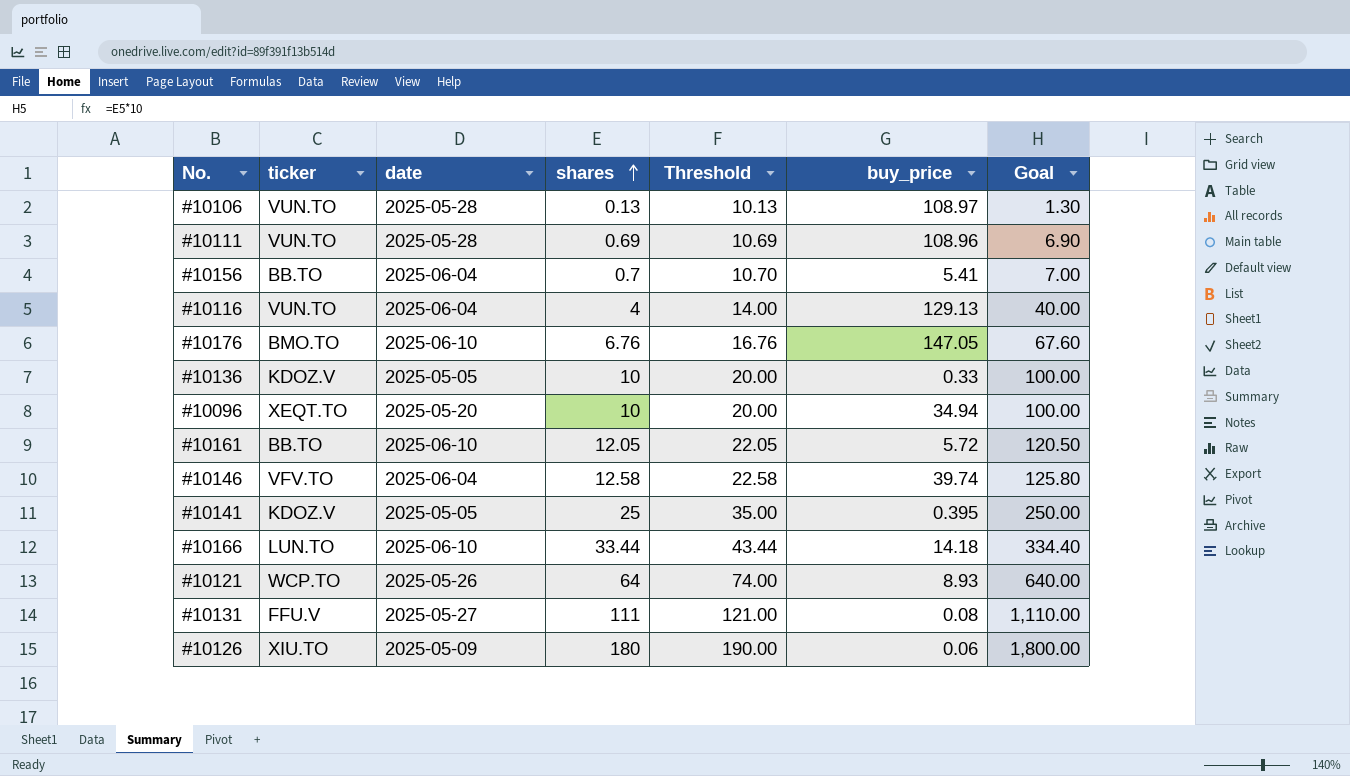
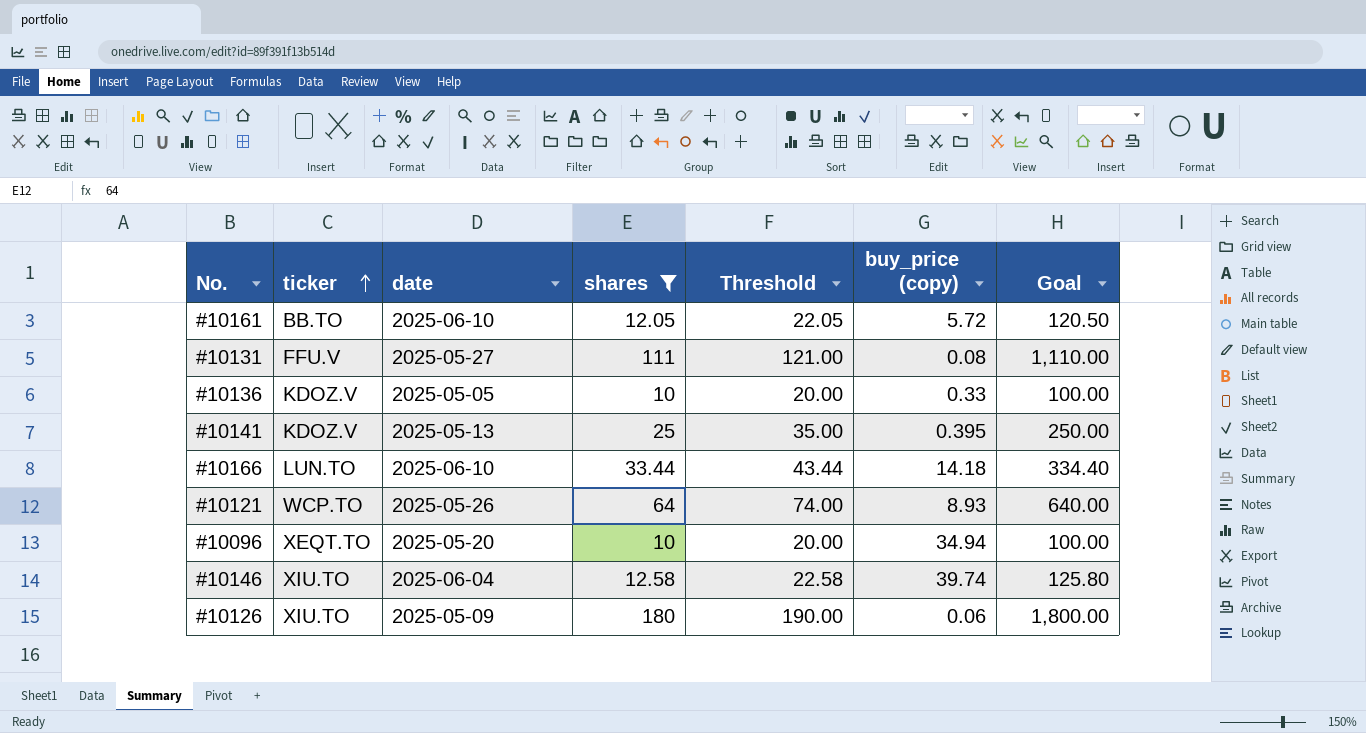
filter: none -> shares >= 10
row order: shares ascending -> ticker ascending
column name: buy_price -> buy_price (copy)
#10141 | date: 2025-05-05 -> 2025-05-13
#10146 | ticker: VFV.TO -> XIU.TO

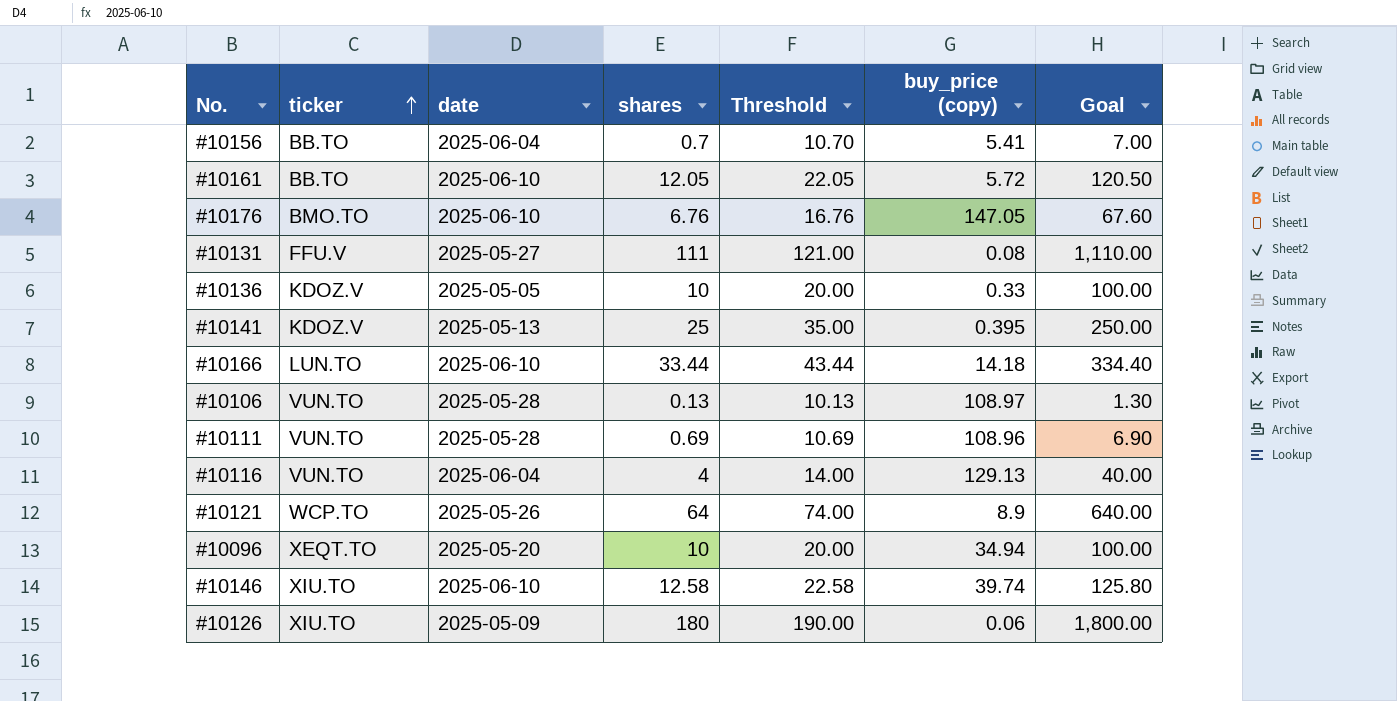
filter: shares >= 10 -> none
#10121 | buy_price (copy): 8.93 -> 8.9
#10146 | date: 2025-06-04 -> 2025-06-10

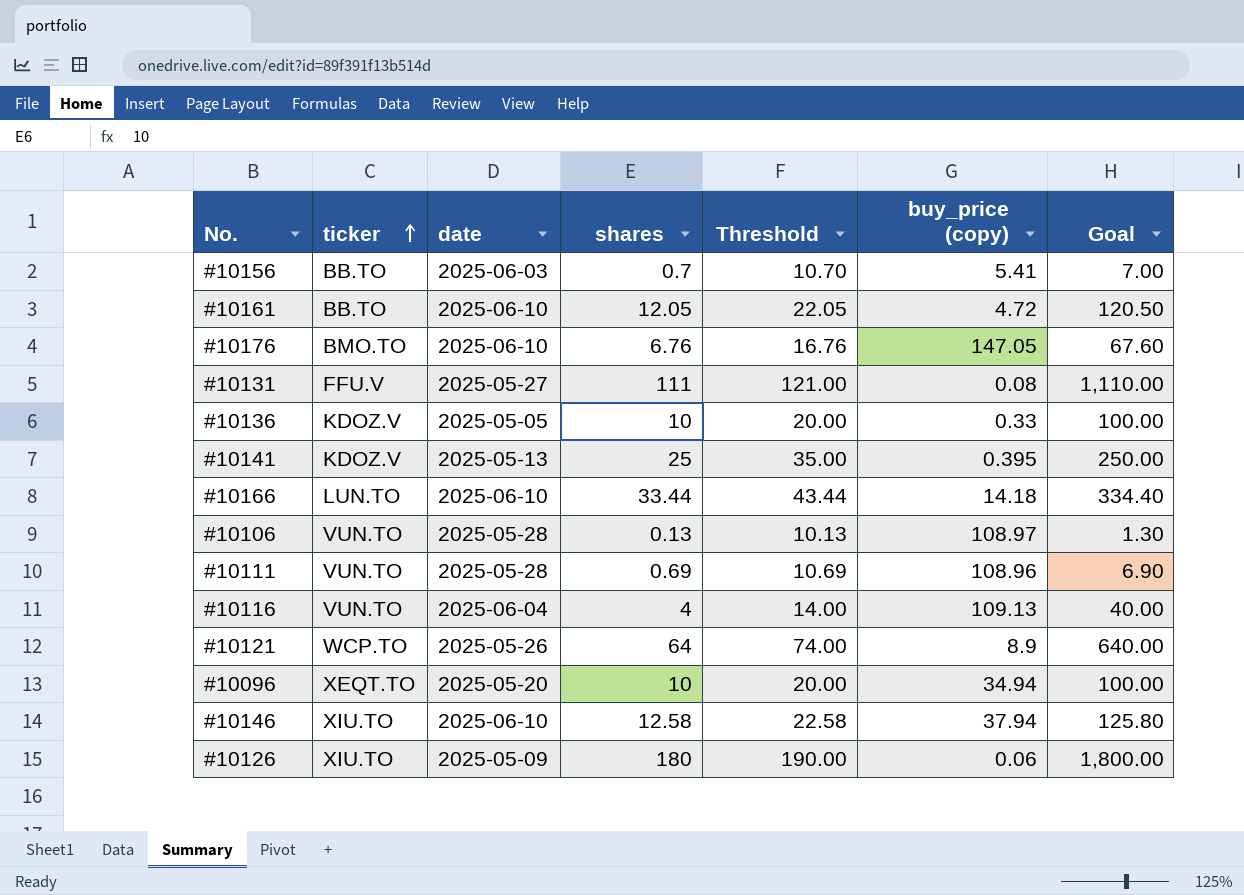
#10156 | date: 2025-06-04 -> 2025-06-03
#10161 | buy_price (copy): 5.72 -> 4.72
#10116 | buy_price (copy): 129.13 -> 109.13
#10146 | buy_price (copy): 39.74 -> 37.94

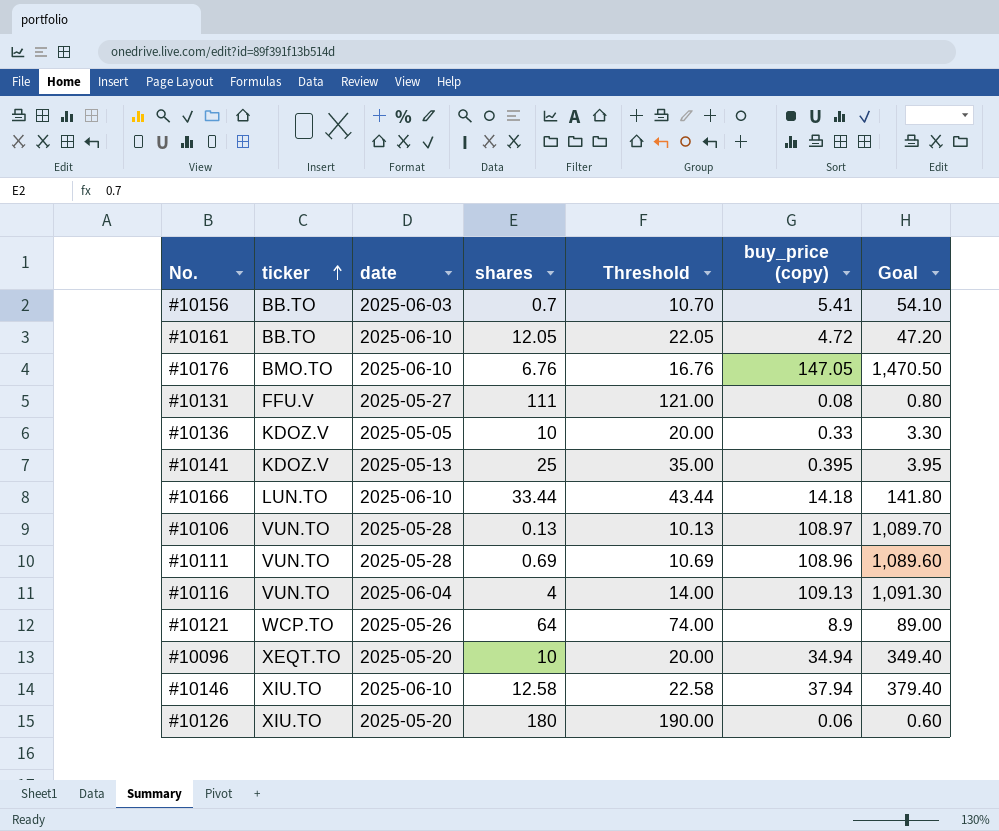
column Goal | formula: [shares] * 10 -> [buy_price (copy)] * 10
#10126 | date: 2025-05-09 -> 2025-05-20

